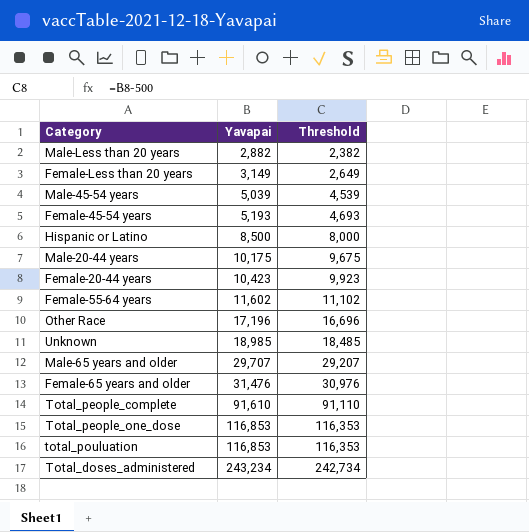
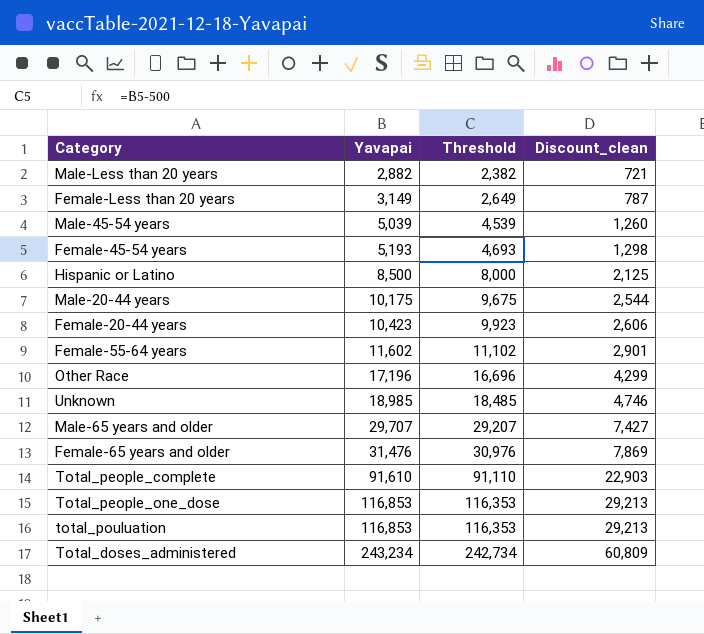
column Discount_clean | formula: none -> [Yavapai] * 0.25

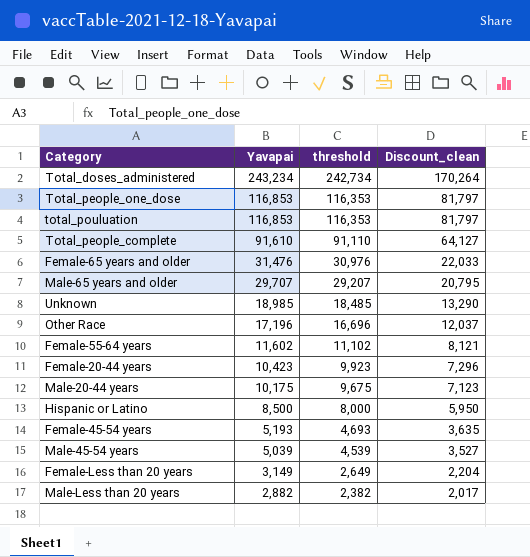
row order: Yavapai ascending -> Yavapai descending
column name: Threshold -> threshold
column Discount_clean | formula: [Yavapai] * 0.25 -> [Yavapai] * 0.7

